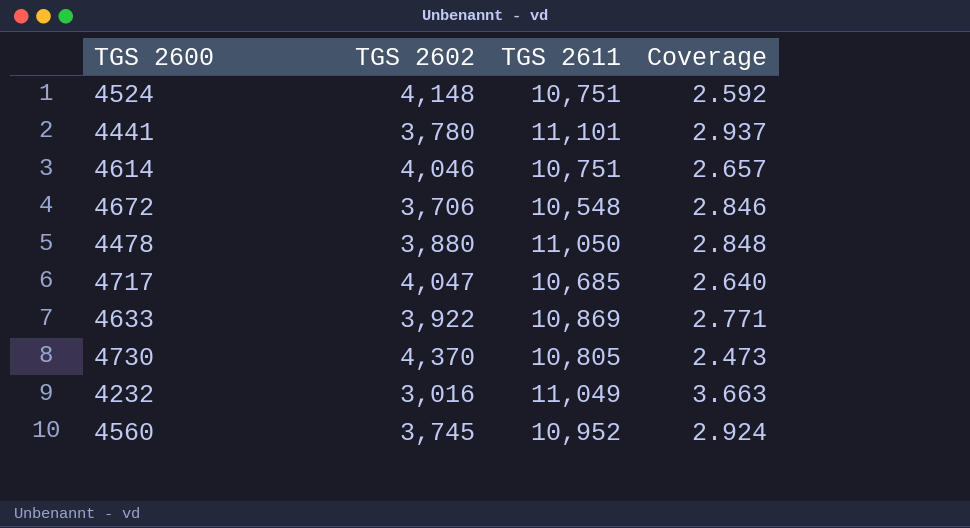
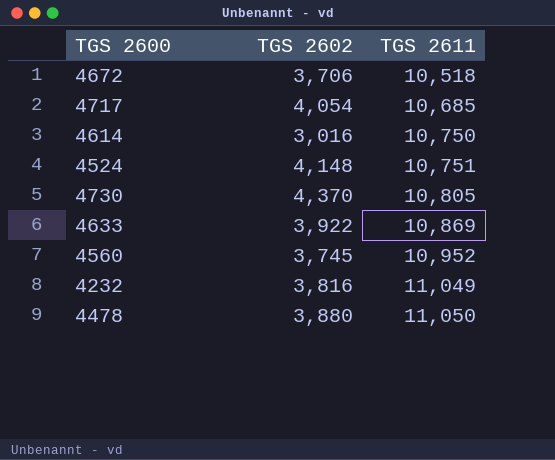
row order: none -> TGS 2611 ascending
column Coverage | formula: [TGS 2611] / [TGS 2602] -> none
row 4441: 3,780 | 11,101 | 2.937 -> none
4672 | TGS 2611: 10,548 -> 10,518
4717 | TGS 2602: 4,047 -> 4,054
4614 | TGS 2602: 4,046 -> 3,016
4614 | TGS 2611: 10,751 -> 10,750
4232 | TGS 2602: 3,016 -> 3,816

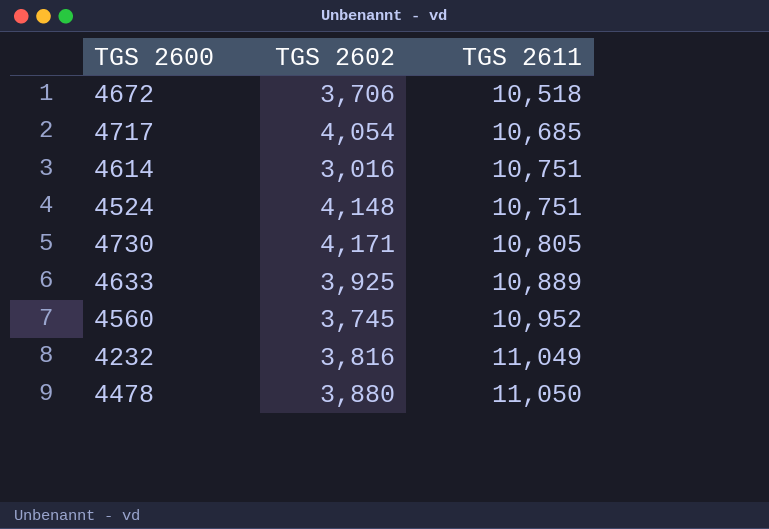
4614 | TGS 2611: 10,750 -> 10,751
4730 | TGS 2602: 4,370 -> 4,171
4633 | TGS 2602: 3,922 -> 3,925
4633 | TGS 2611: 10,869 -> 10,889

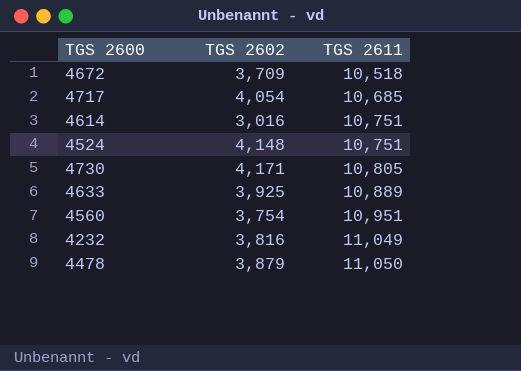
4672 | TGS 2602: 3,706 -> 3,709
4560 | TGS 2602: 3,745 -> 3,754
4560 | TGS 2611: 10,952 -> 10,951
4478 | TGS 2602: 3,880 -> 3,879

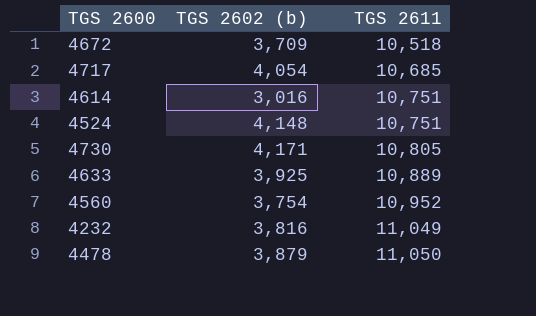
column name: TGS 2602 -> TGS 2602 (b)
4560 | TGS 2611: 10,951 -> 10,952

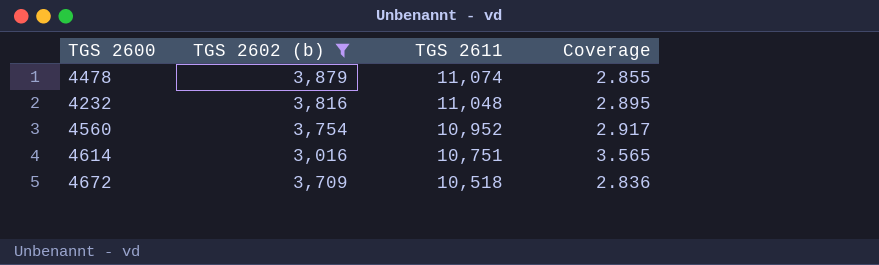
filter: none -> TGS 2602 (b) <= 3,879
row order: TGS 2611 ascending -> TGS 2611 descending
column Coverage | formula: none -> [TGS 2611] / [TGS 2602 (b)]
4478 | TGS 2611: 11,050 -> 11,074
4232 | TGS 2611: 11,049 -> 11,048

